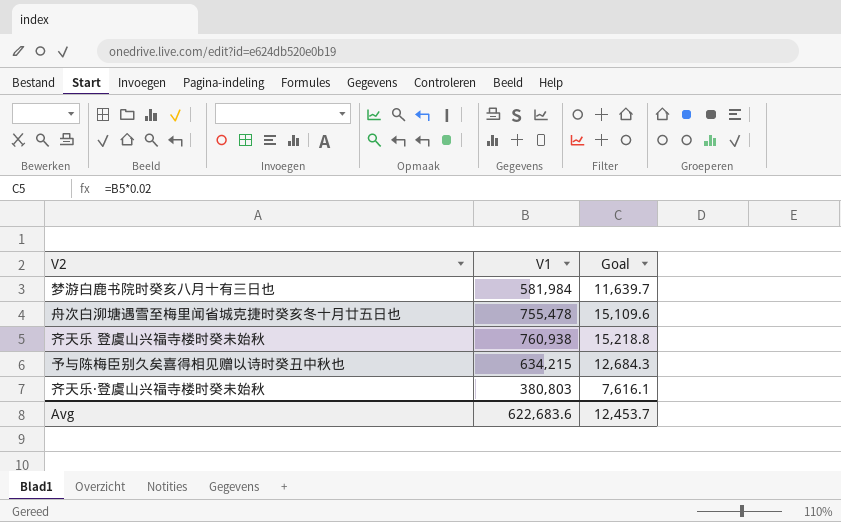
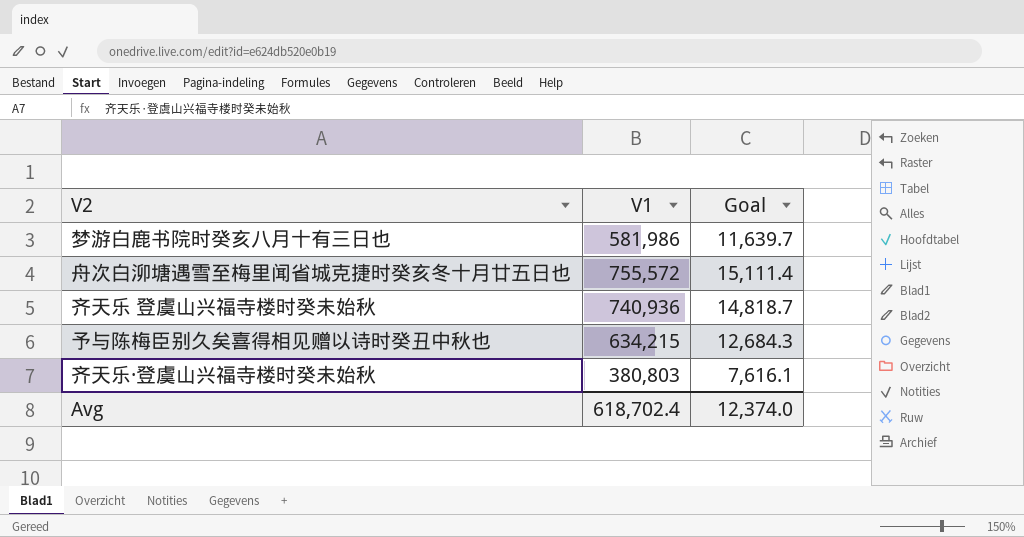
梦游白鹿书院时癸亥八月十有三日也 | V1: 581,984 -> 581,986
舟次白泖塘遇雪至梅里闻省城克捷时癸亥冬十月廿五日也 | V1: 755,478 -> 755,572
舟次白泖塘遇雪至梅里闻省城克捷时癸亥冬十月廿五日也 | Goal: 15,109.6 -> 15,111.4
齐天乐 登虞山兴福寺楼时癸未始秋 | V1: 760,938 -> 740,936
齐天乐 登虞山兴福寺楼时癸未始秋 | Goal: 15,218.8 -> 14,818.7
Avg | V1: 622,683.6 -> 618,702.4
Avg | Goal: 12,453.7 -> 12,374.0

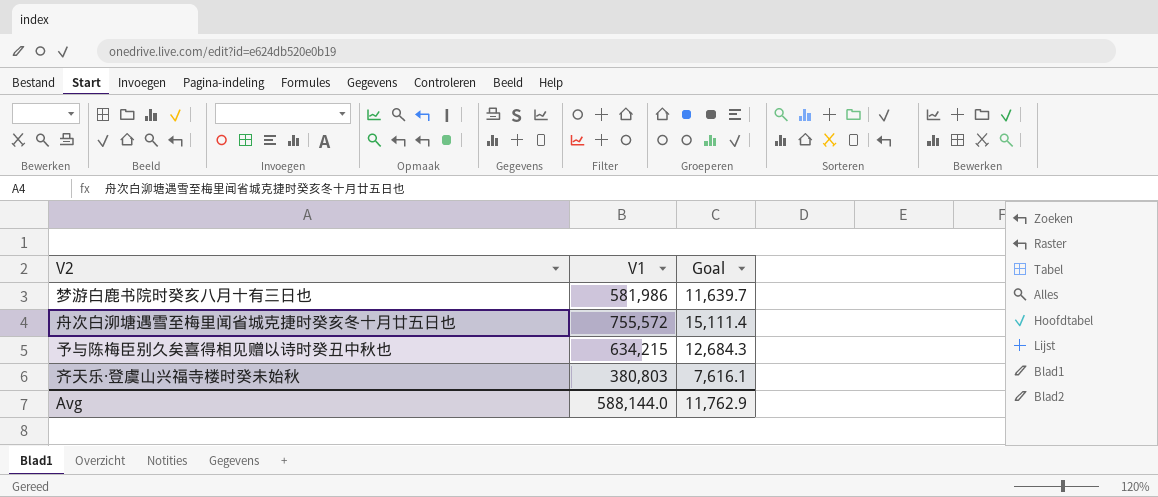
row 齐天乐 登虞山兴福寺楼时癸未始秋: 740,936 | 14,818.7 -> none
Avg | V1: 618,702.4 -> 588,144.0
Avg | Goal: 12,374.0 -> 11,762.9

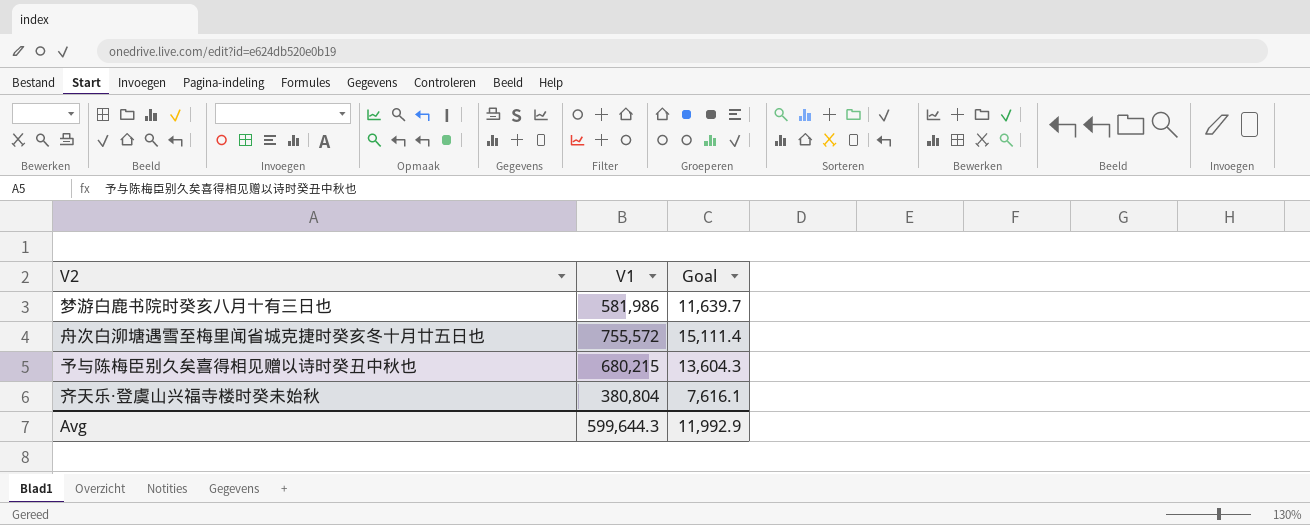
予与陈梅臣别久矣喜得相见赠以诗时癸丑中秋也 | V1: 634,215 -> 680,215
予与陈梅臣别久矣喜得相见赠以诗时癸丑中秋也 | Goal: 12,684.3 -> 13,604.3
齐天乐·登虞山兴福寺楼时癸未始秋 | V1: 380,803 -> 380,804
Avg | V1: 588,144.0 -> 599,644.3
Avg | Goal: 11,762.9 -> 11,992.9

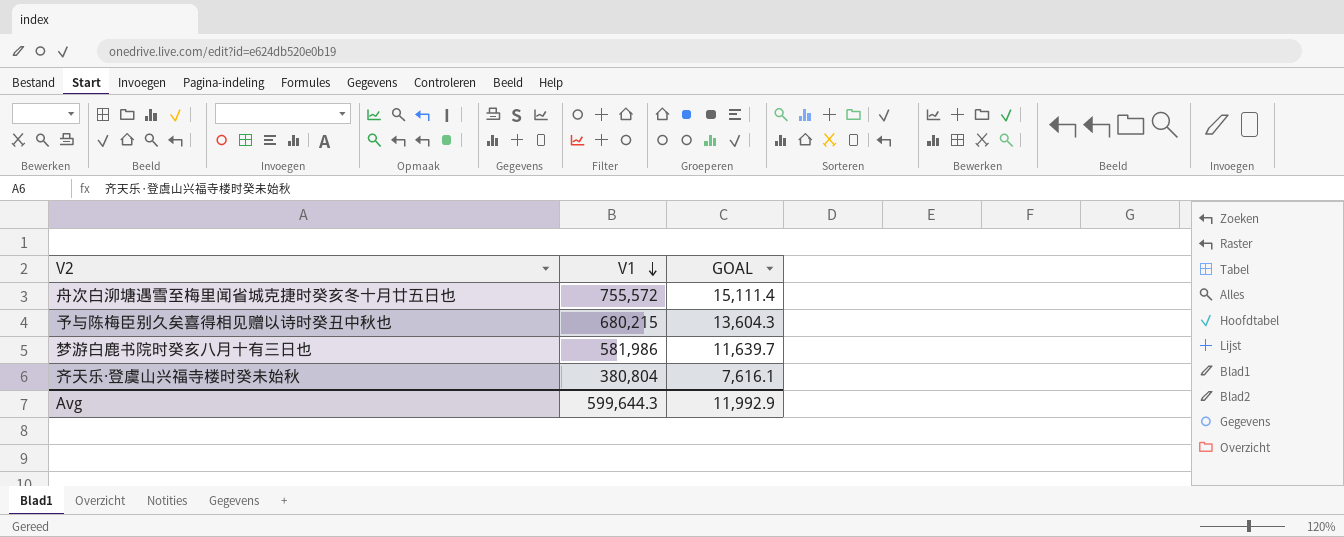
row order: none -> V1 descending
column name: Goal -> GOAL

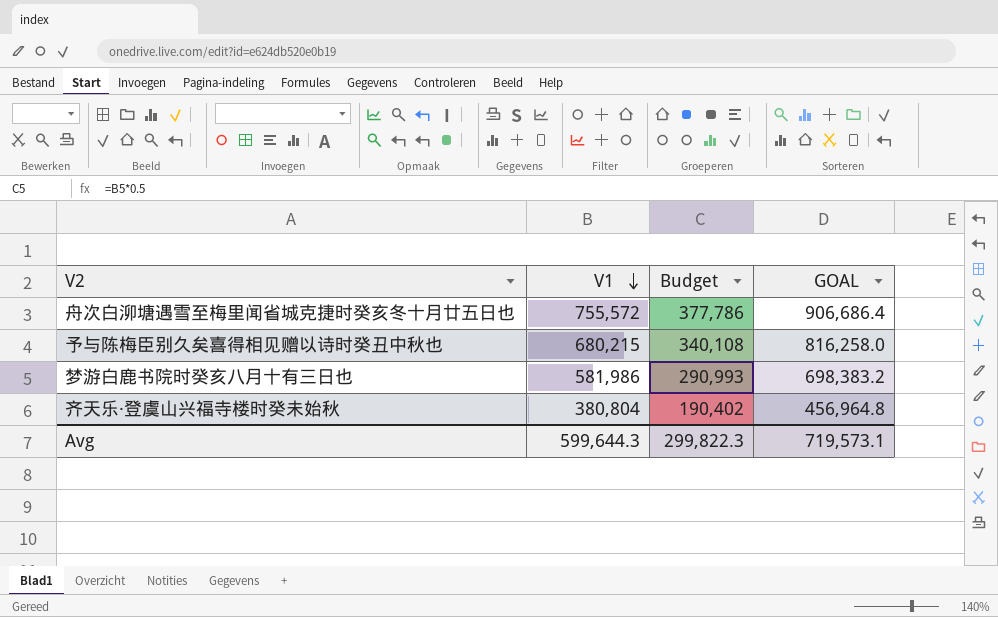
column Budget | formula: none -> [V1] * 0.5
column GOAL | formula: [V1] * 0.02 -> [V1] * 1.2
Avg | GOAL: 11,992.9 -> 719,573.1

